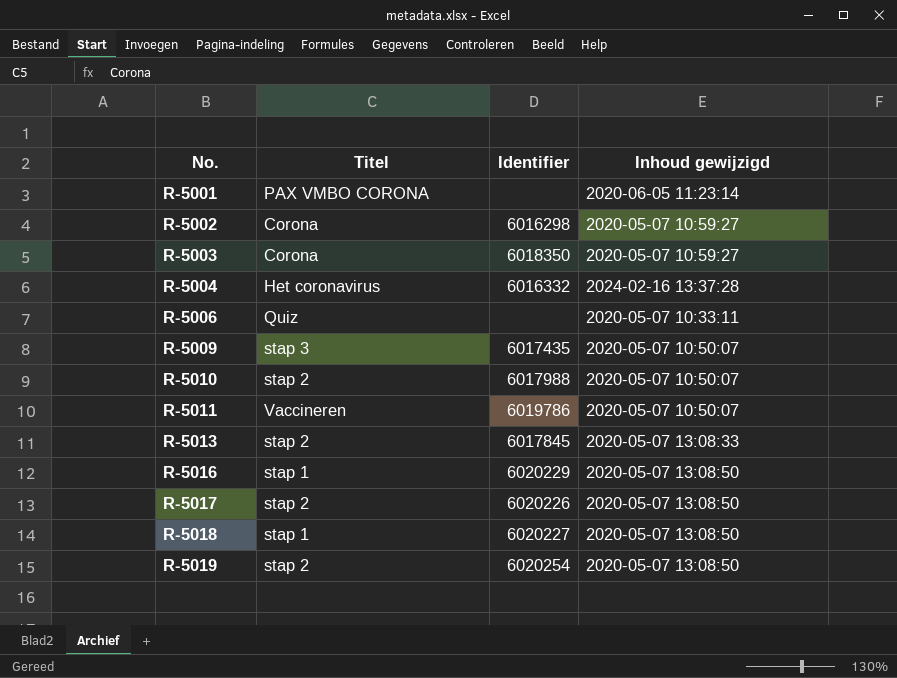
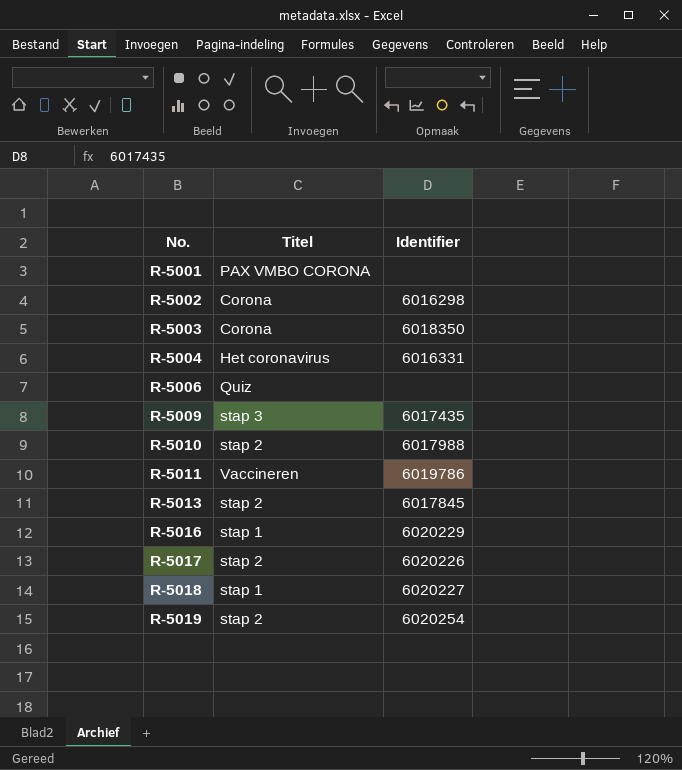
column Inhoud gewijzigd | position: 4 -> none
R-5004 | Identifier: 6016332 -> 6016331

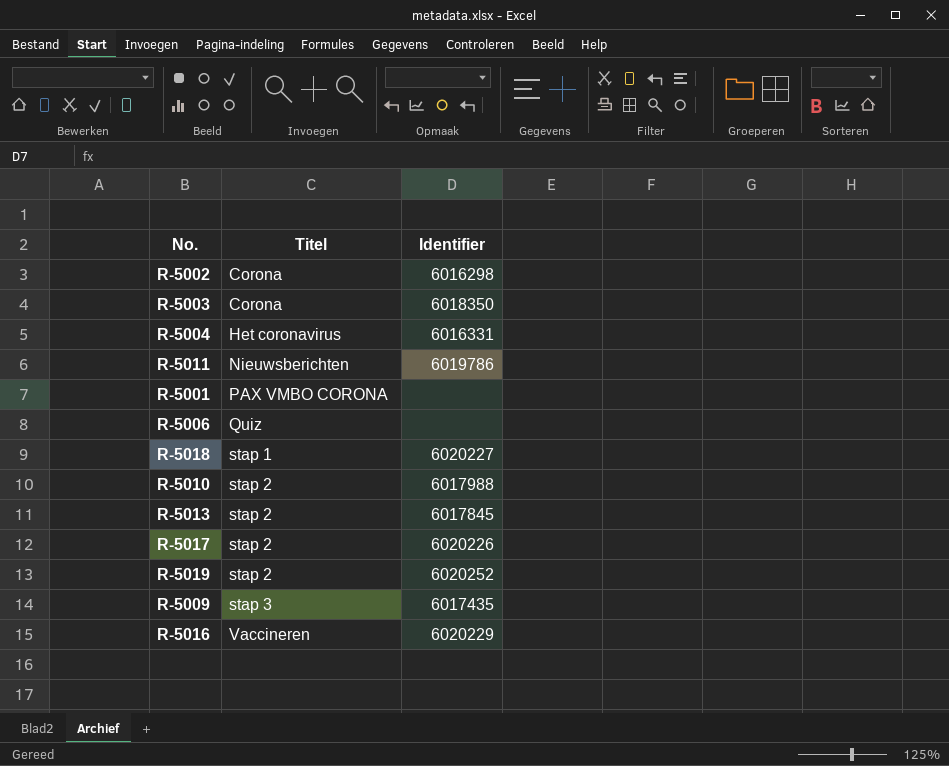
row order: No. ascending -> Titel ascending
R-5011 | Titel: Vaccineren -> Nieuwsberichten
R-5019 | Identifier: 6020254 -> 6020252
R-5016 | Titel: stap 1 -> Vaccineren

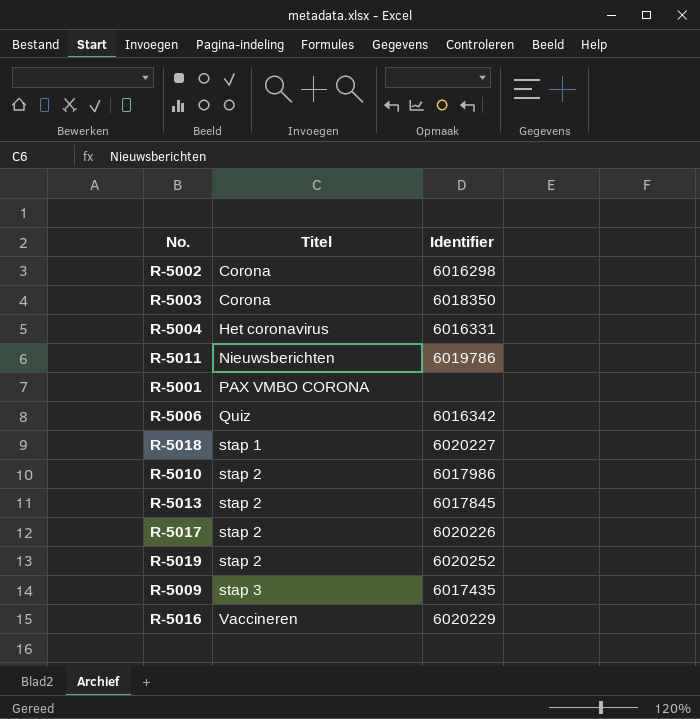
R-5006 | Identifier: none -> 6016342
R-5010 | Identifier: 6017988 -> 6017986

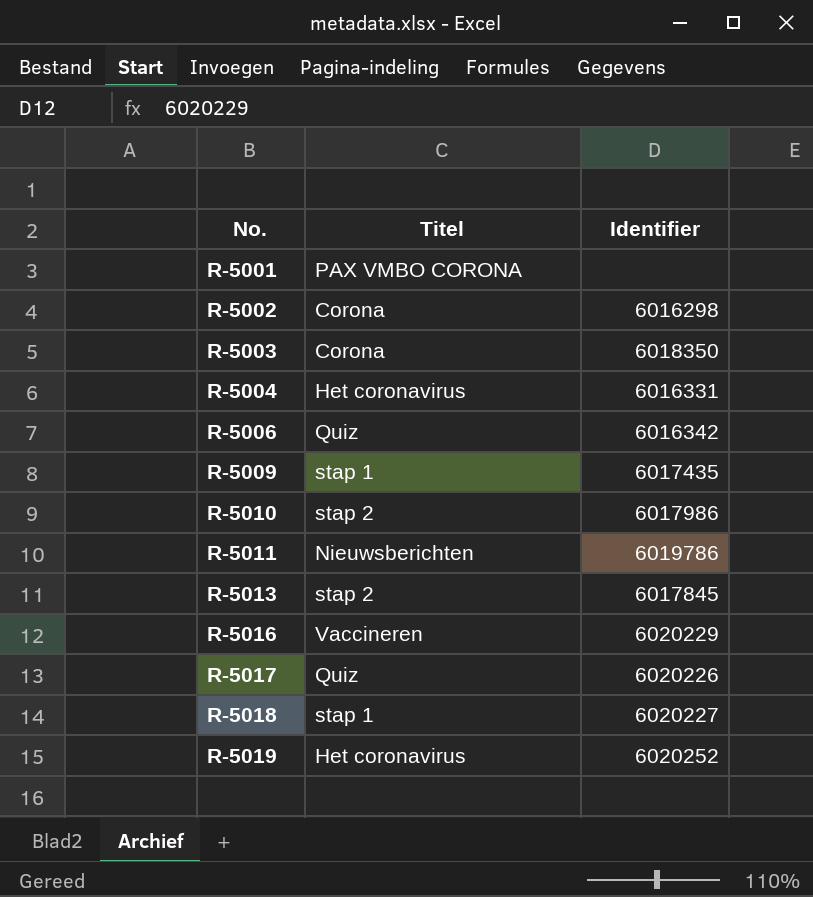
row order: Titel ascending -> No. ascending
R-5009 | Titel: stap 3 -> stap 1
R-5017 | Titel: stap 2 -> Quiz
R-5019 | Titel: stap 2 -> Het coronavirus

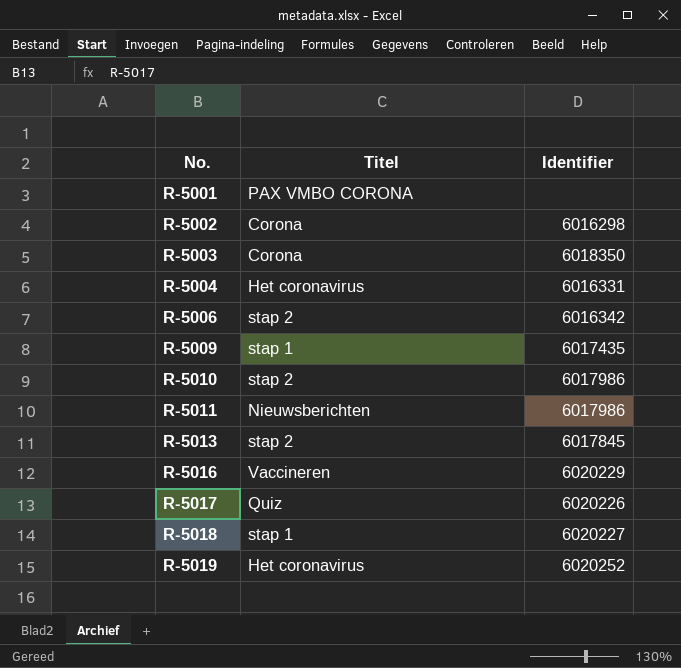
R-5006 | Titel: Quiz -> stap 2
R-5011 | Identifier: 6019786 -> 6017986

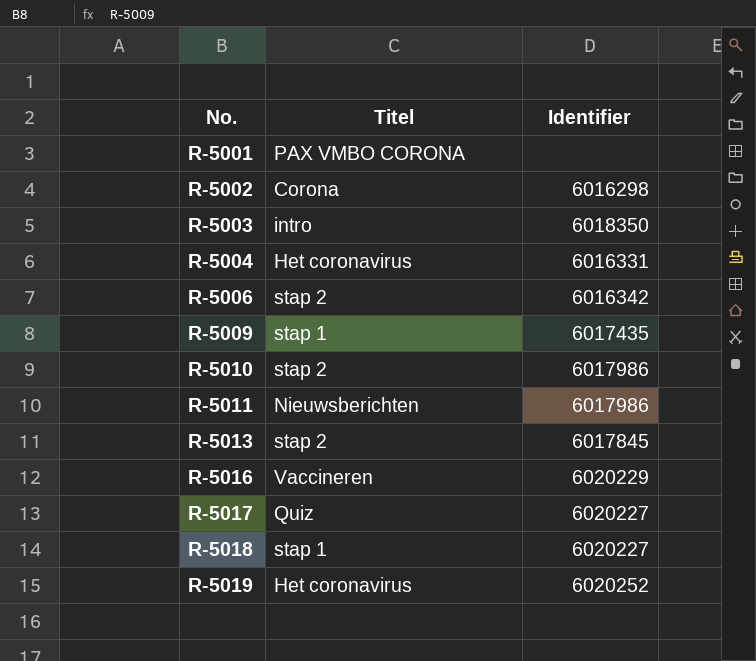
R-5003 | Titel: Corona -> intro
R-5017 | Identifier: 6020226 -> 6020227

